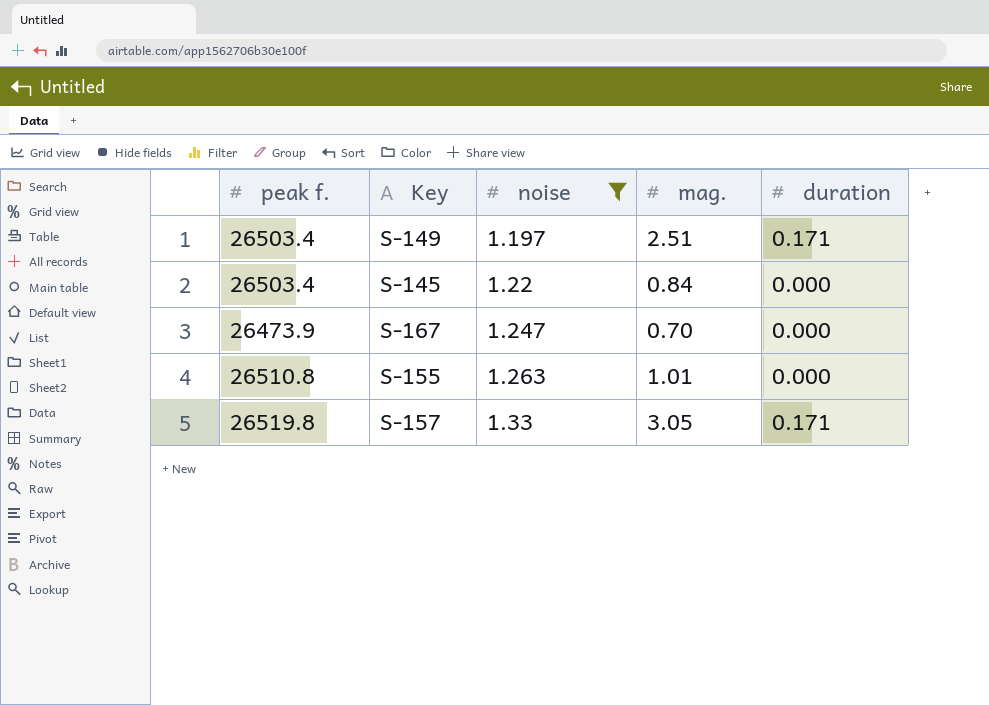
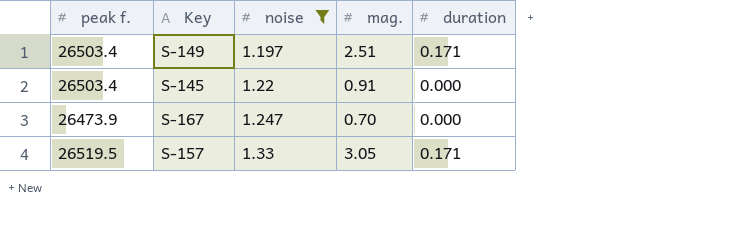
row S-155: 26510.8 | 1.263 | 1.01 | 0.000 -> none
S-145 | mag.: 0.84 -> 0.91
S-157 | peak f.: 26519.8 -> 26519.5

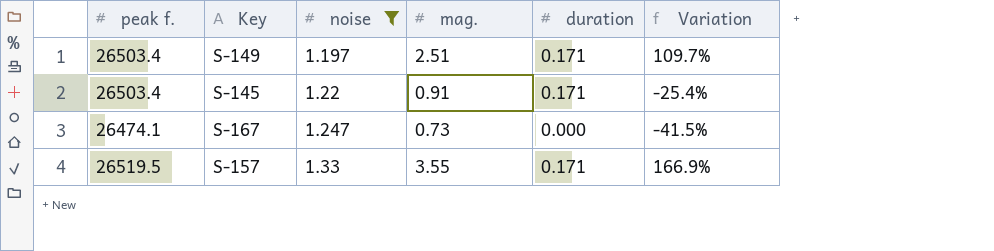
column Variation | formula: none -> ([mag.] - [noise]) / [noise]
S-145 | duration: 0.000 -> 0.171
S-167 | peak f.: 26473.9 -> 26474.1
S-167 | mag.: 0.70 -> 0.73
S-157 | mag.: 3.05 -> 3.55

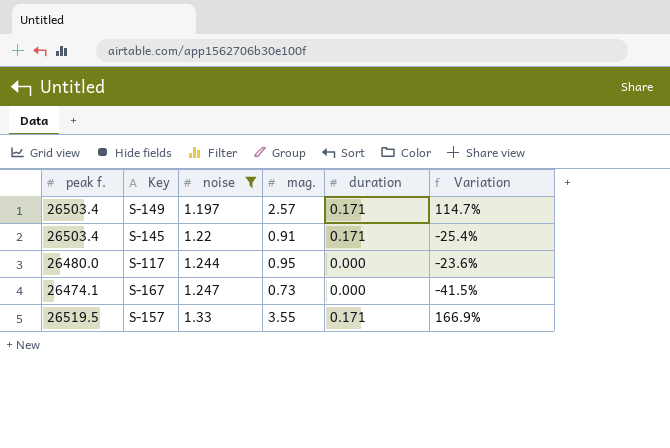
S-149 | mag.: 2.51 -> 2.57
S-149 | Variation: 109.7% -> 114.7%
row S-117: none -> 26480.0 | 1.244 | 0.95 | 0.000 | -23.6%

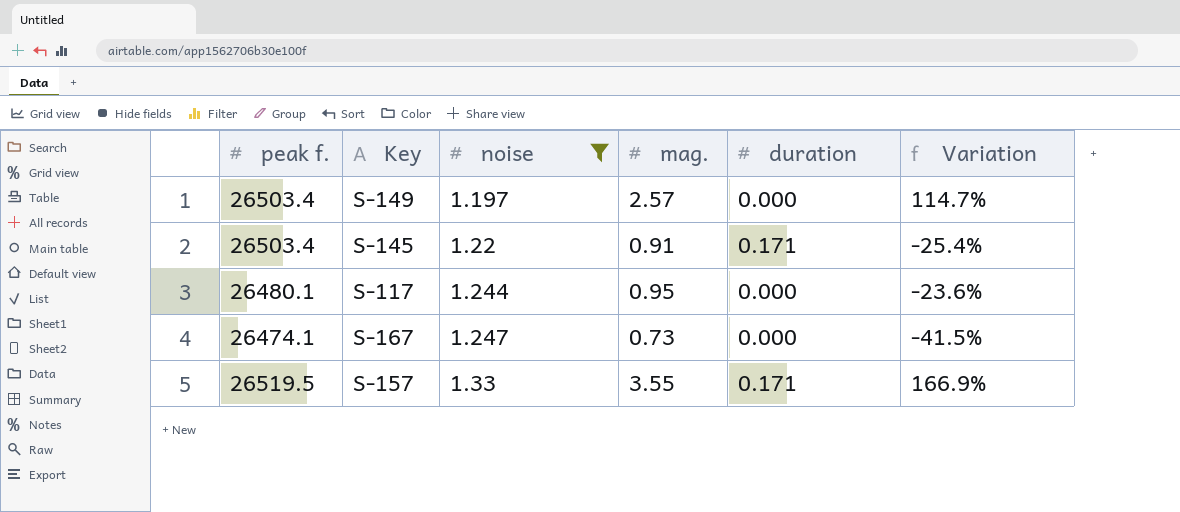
S-149 | duration: 0.171 -> 0.000
S-117 | peak f.: 26480.0 -> 26480.1

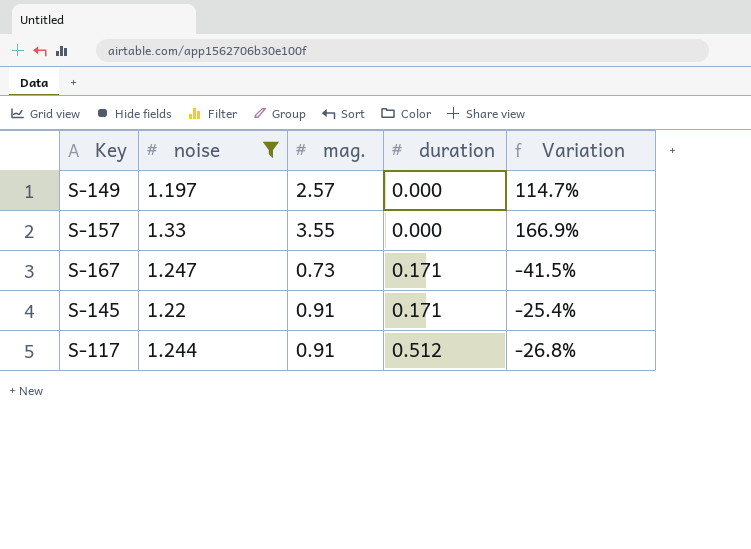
row order: noise ascending -> duration ascending
column peak f. | position: 1 -> none
S-157 | duration: 0.171 -> 0.000
S-167 | duration: 0.000 -> 0.171
S-117 | mag.: 0.95 -> 0.91
S-117 | duration: 0.000 -> 0.512
S-117 | Variation: -23.6% -> -26.8%

